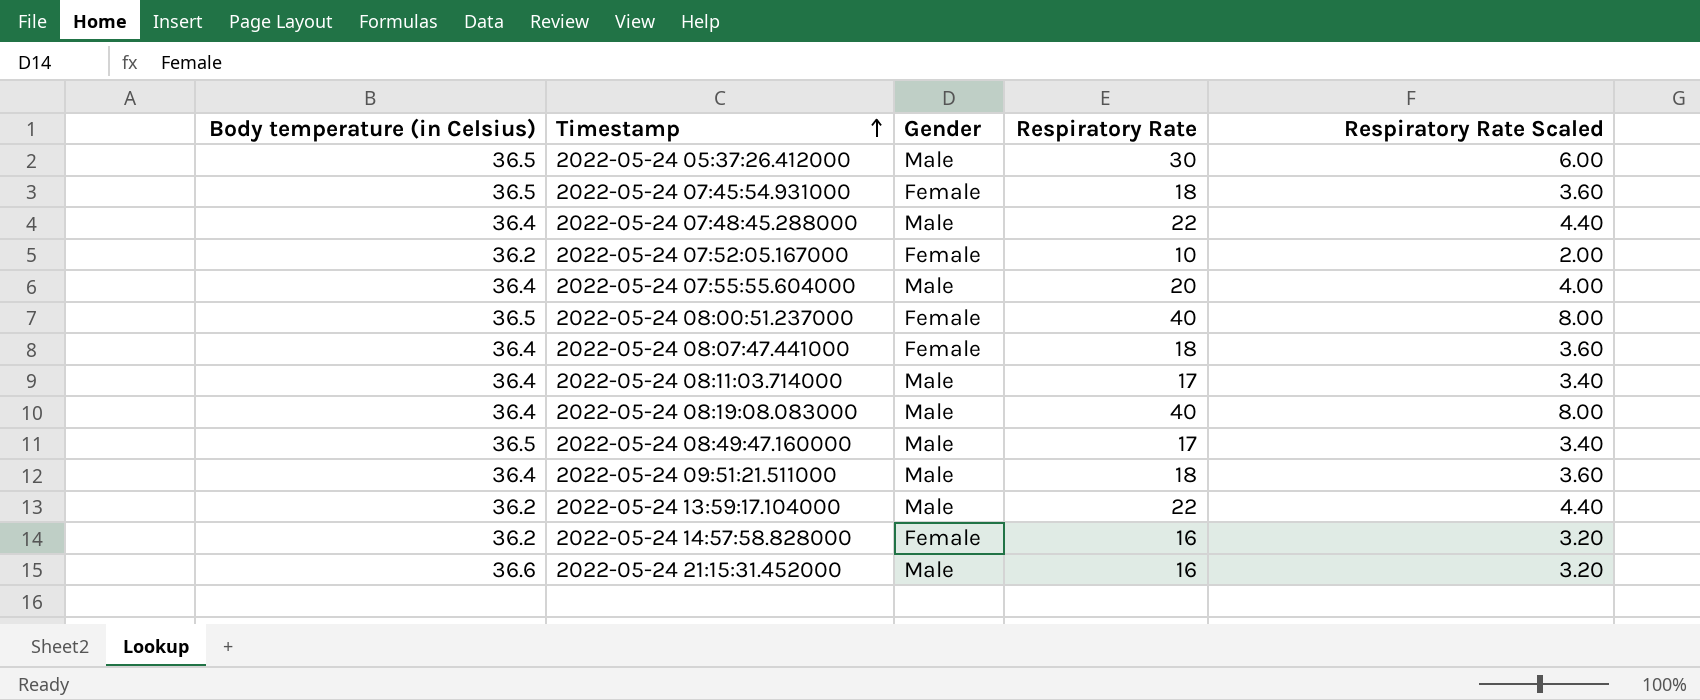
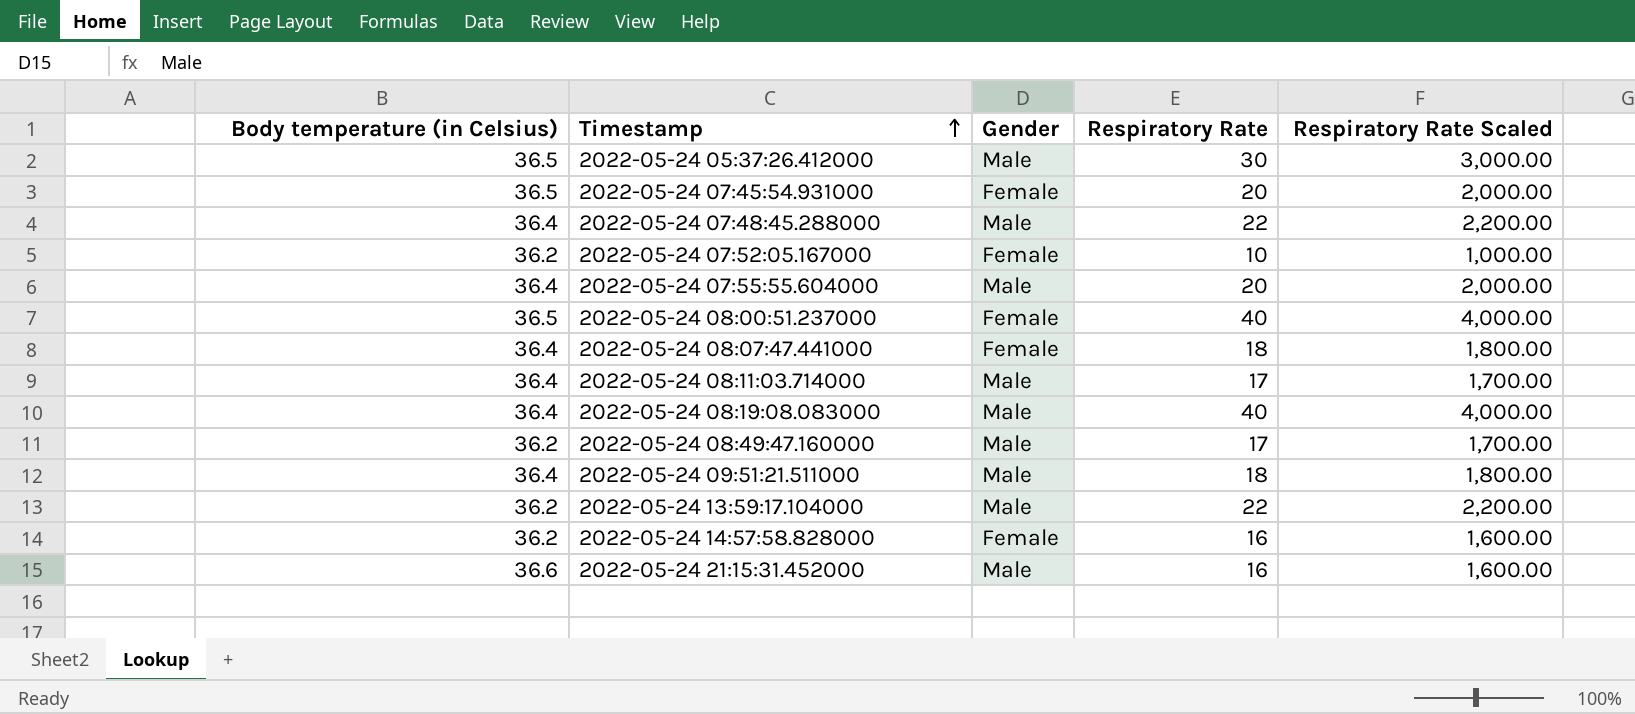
column Respiratory Rate Scaled | formula: [Respiratory Rate] * 0.2 -> [Respiratory Rate] * 100
2022-05-24 07:45:54.931000 | Respiratory Rate: 18 -> 20
2022-05-24 08:49:47.160000 | Body temperature (in Celsius): 36.5 -> 36.2

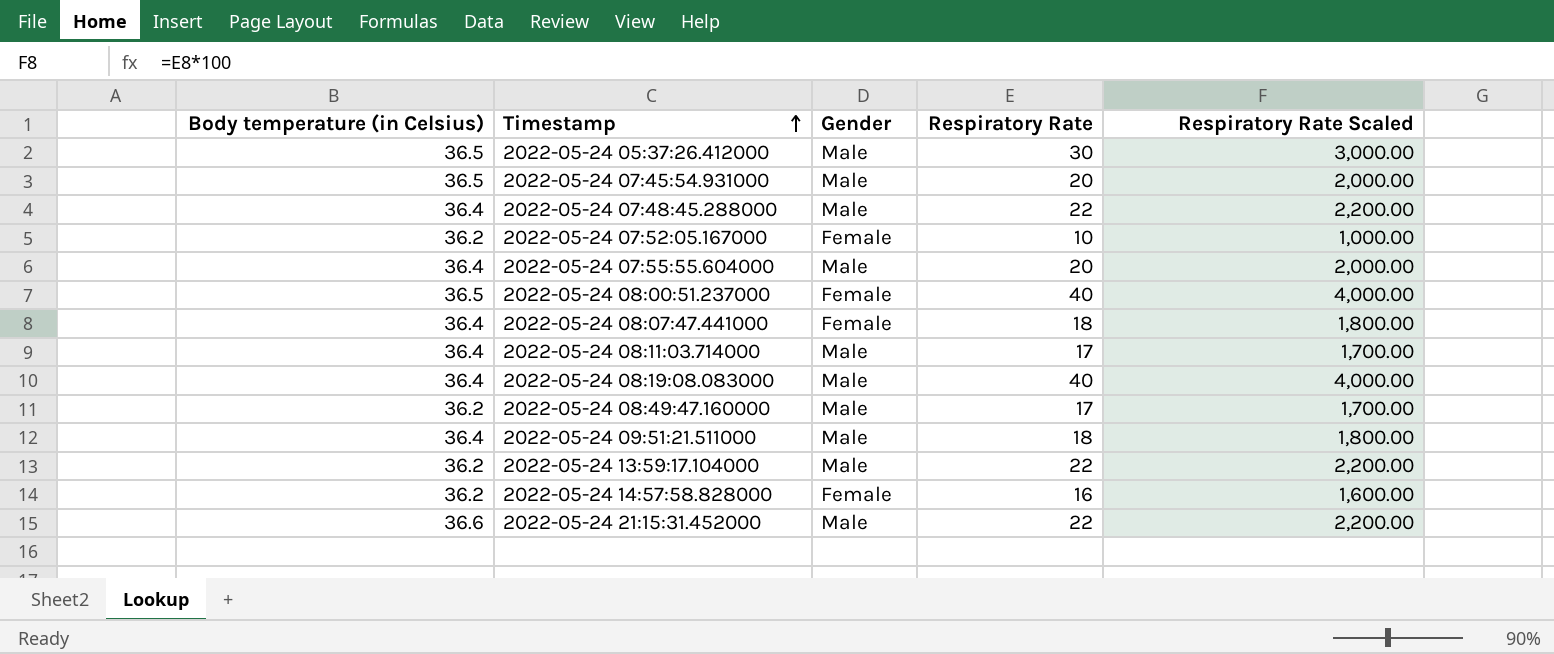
2022-05-24 07:45:54.931000 | Gender: Female -> Male
2022-05-24 21:15:31.452000 | Respiratory Rate: 16 -> 22
2022-05-24 21:15:31.452000 | Respiratory Rate Scaled: 1,600.00 -> 2,200.00

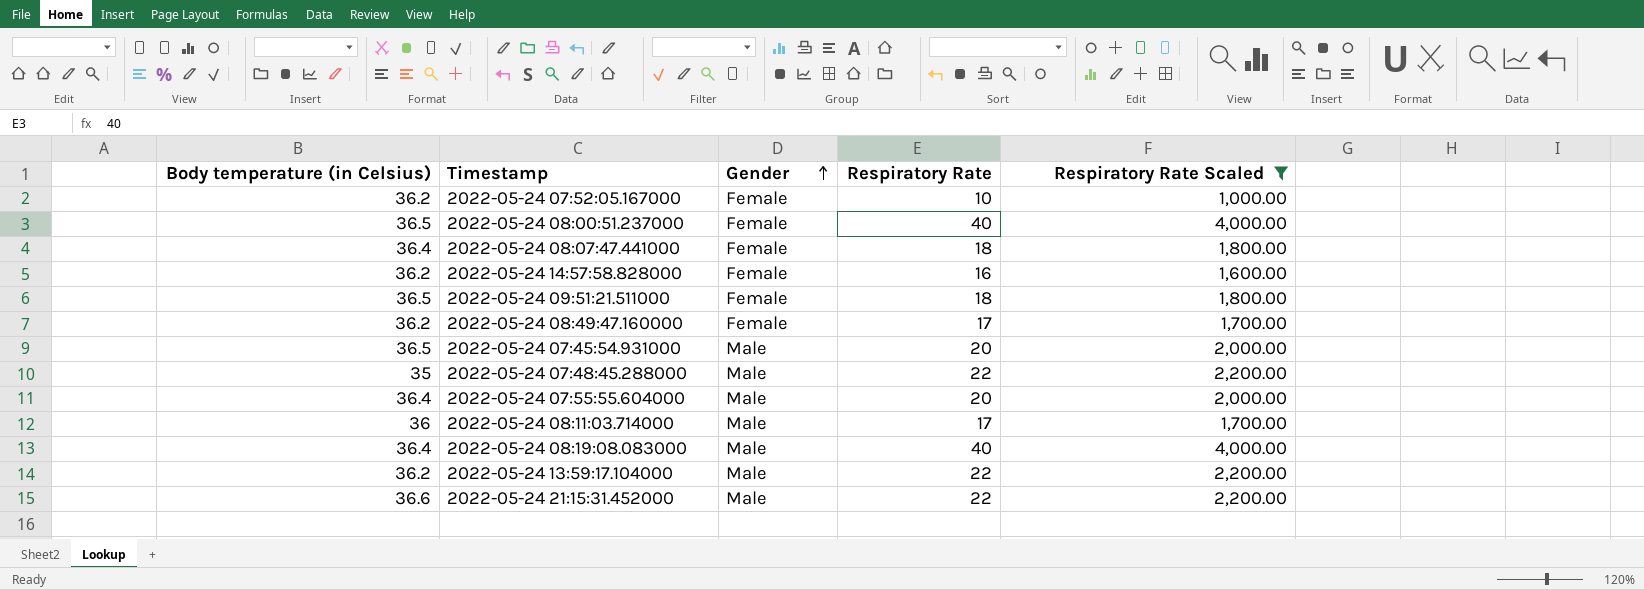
filter: none -> Respiratory Rate Scaled != 3,000.00
row order: Timestamp ascending -> Gender ascending
2022-05-24 09:51:21.511000 | Body temperature (in Celsius): 36.4 -> 36.5
2022-05-24 09:51:21.511000 | Gender: Male -> Female
2022-05-24 08:49:47.160000 | Gender: Male -> Female
2022-05-24 07:48:45.288000 | Body temperature (in Celsius): 36.4 -> 35
2022-05-24 08:11:03.714000 | Body temperature (in Celsius): 36.4 -> 36

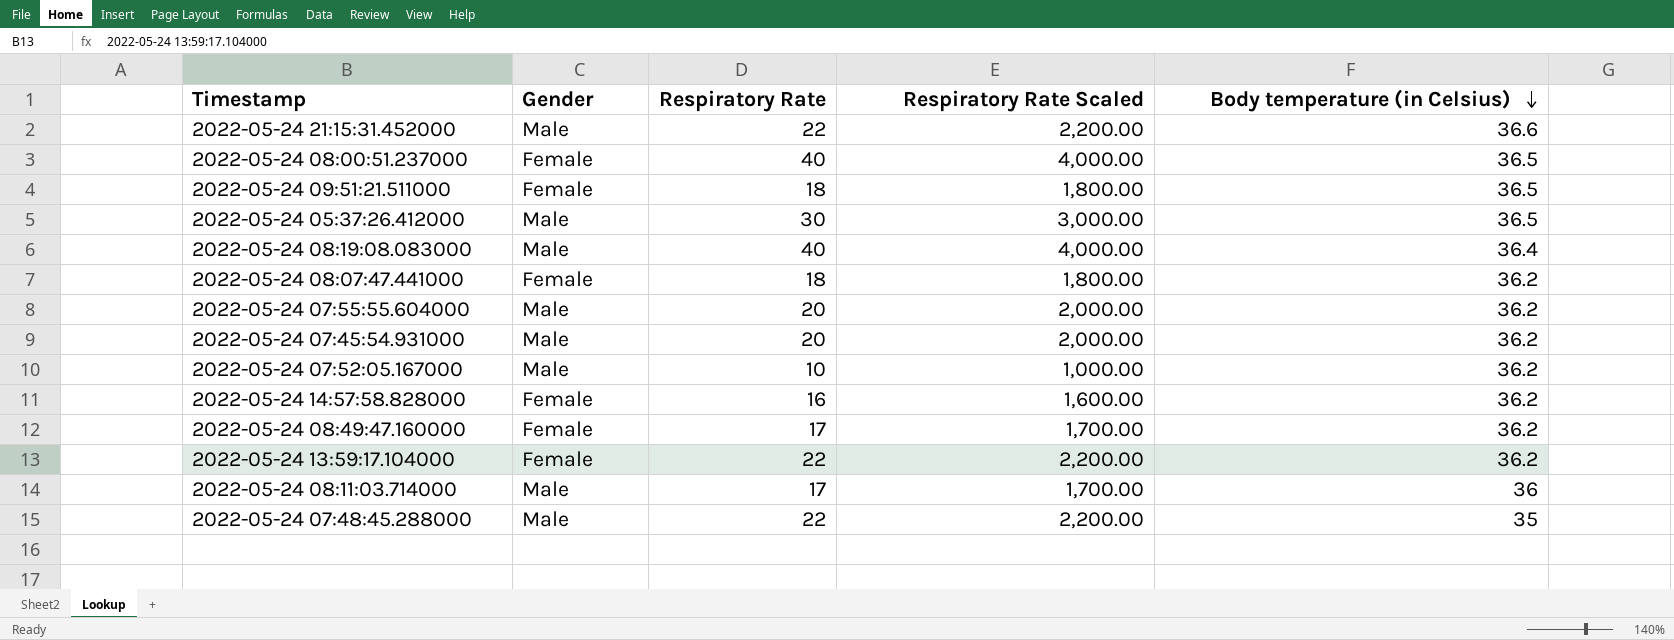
filter: Respiratory Rate Scaled != 3,000.00 -> none
row order: Gender ascending -> Body temperature (in Celsius) descending
column Body temperature (in Celsius) | position: 1 -> 5
2022-05-24 08:07:47.441000 | Body temperature (in Celsius): 36.4 -> 36.2
2022-05-24 07:55:55.604000 | Body temperature (in Celsius): 36.4 -> 36.2
2022-05-24 07:45:54.931000 | Body temperature (in Celsius): 36.5 -> 36.2
2022-05-24 07:52:05.167000 | Gender: Female -> Male
2022-05-24 13:59:17.104000 | Gender: Male -> Female

